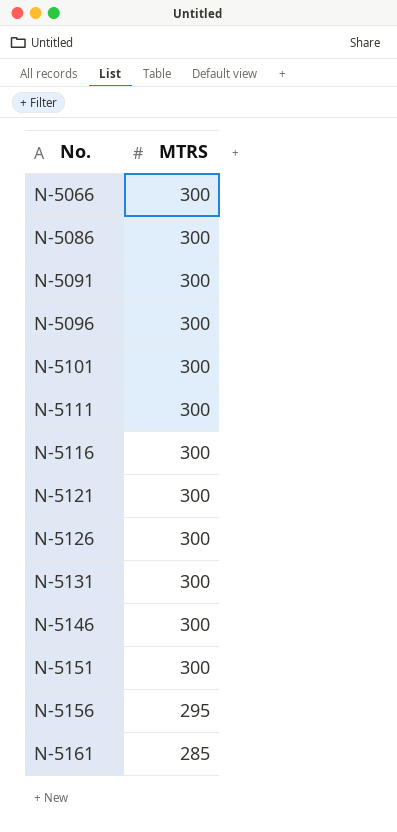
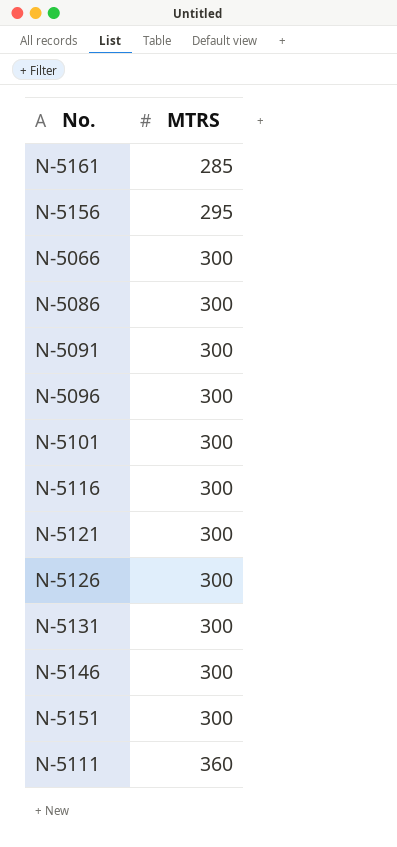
row order: No. ascending -> MTRS ascending
N-5111 | MTRS: 300 -> 360

